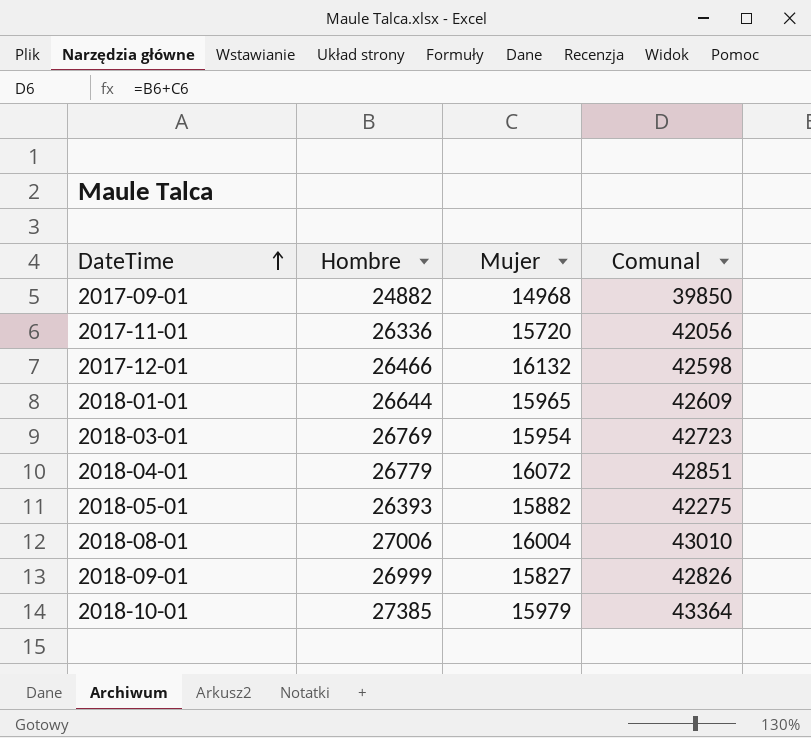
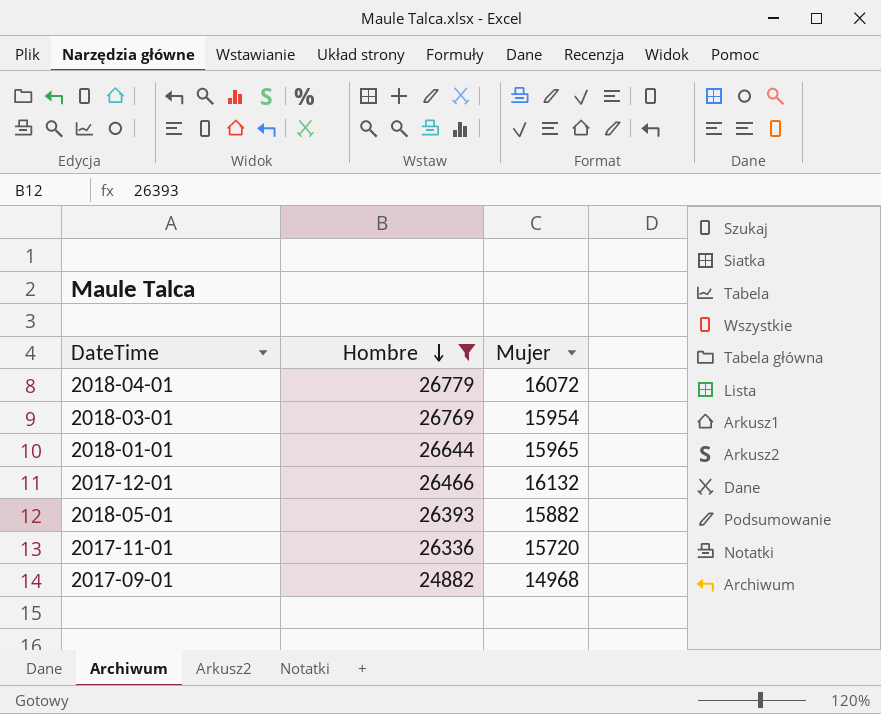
filter: none -> Hombre <= 26779
row order: DateTime ascending -> Hombre descending
column Comunal | formula: [Hombre] + [Mujer] -> none

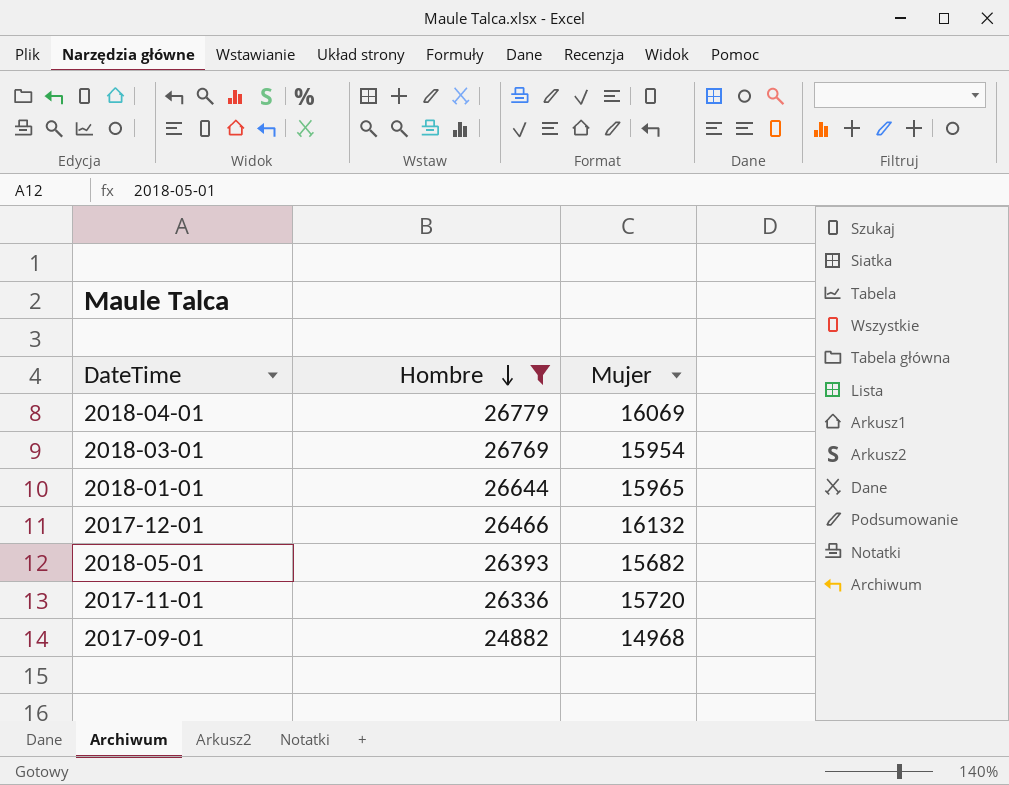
2018-04-01 | Mujer: 16072 -> 16069
2018-05-01 | Mujer: 15882 -> 15682

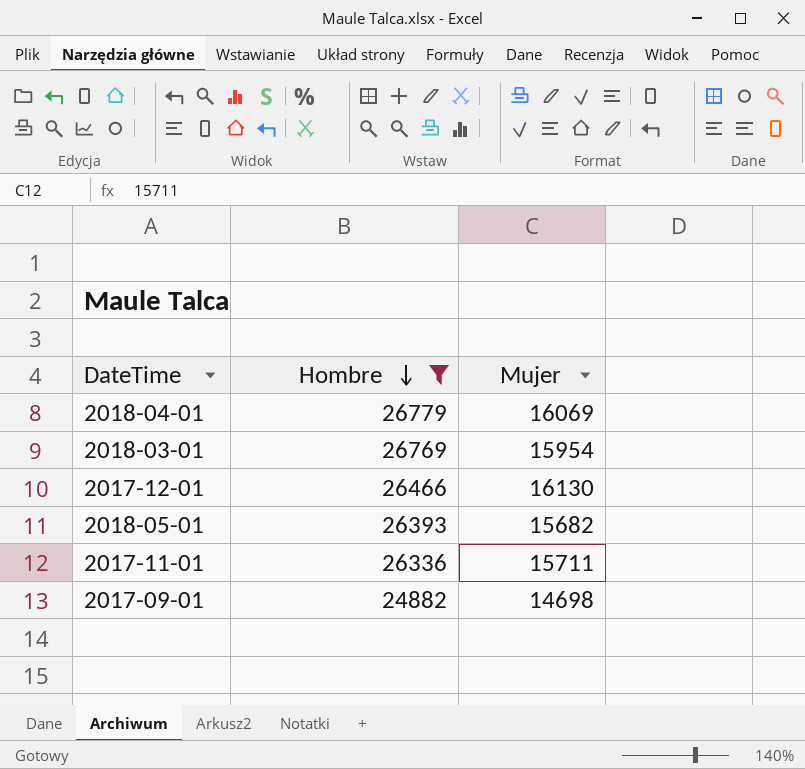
row 2018-01-01: 26644 | 15965 -> none
2017-12-01 | Mujer: 16132 -> 16130
2017-11-01 | Mujer: 15720 -> 15711
2017-09-01 | Mujer: 14968 -> 14698

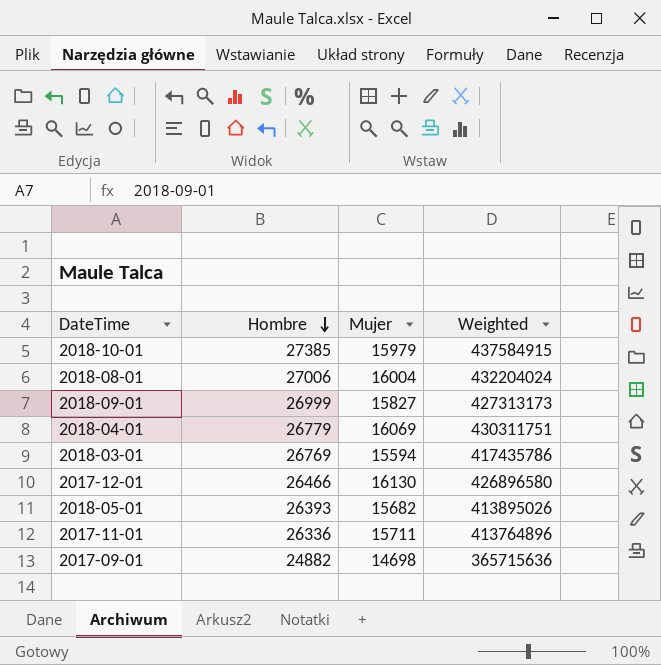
filter: Hombre <= 26779 -> none
column Weighted | formula: none -> [Hombre] * [Mujer]
2018-03-01 | Mujer: 15954 -> 15594

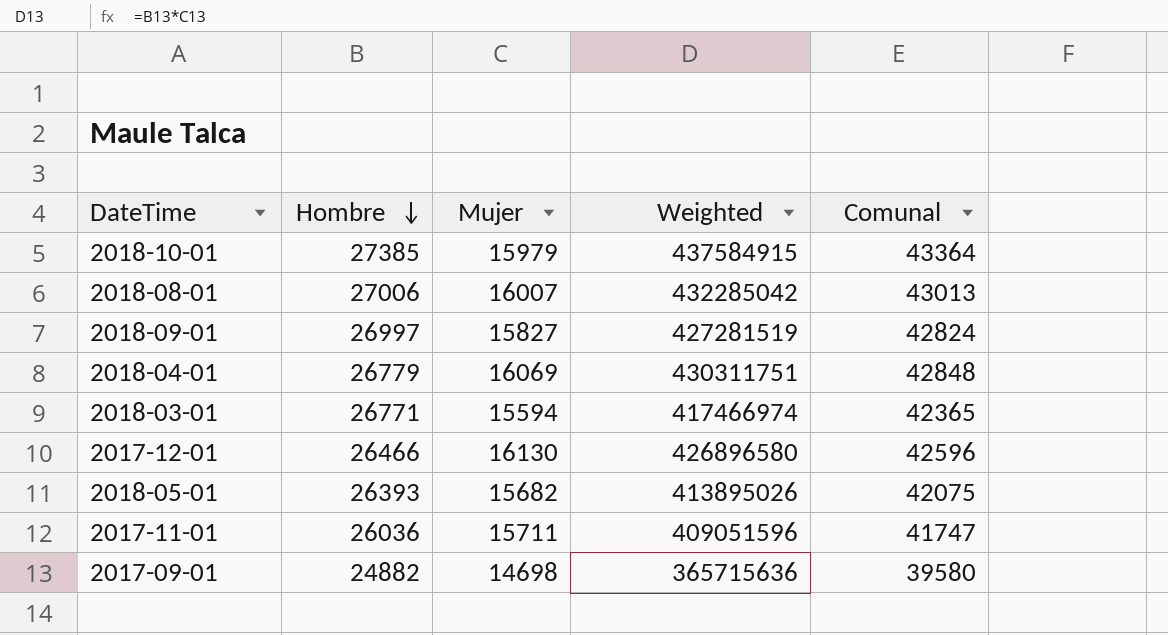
column Comunal | formula: none -> [Hombre] + [Mujer]
2018-08-01 | Mujer: 16004 -> 16007
2018-08-01 | Weighted: 432204024 -> 432285042
2018-09-01 | Hombre: 26999 -> 26997
2018-09-01 | Weighted: 427313173 -> 427281519
2018-03-01 | Hombre: 26769 -> 26771
2018-03-01 | Weighted: 417435786 -> 417466974
2017-11-01 | Hombre: 26336 -> 26036
2017-11-01 | Weighted: 413764896 -> 409051596

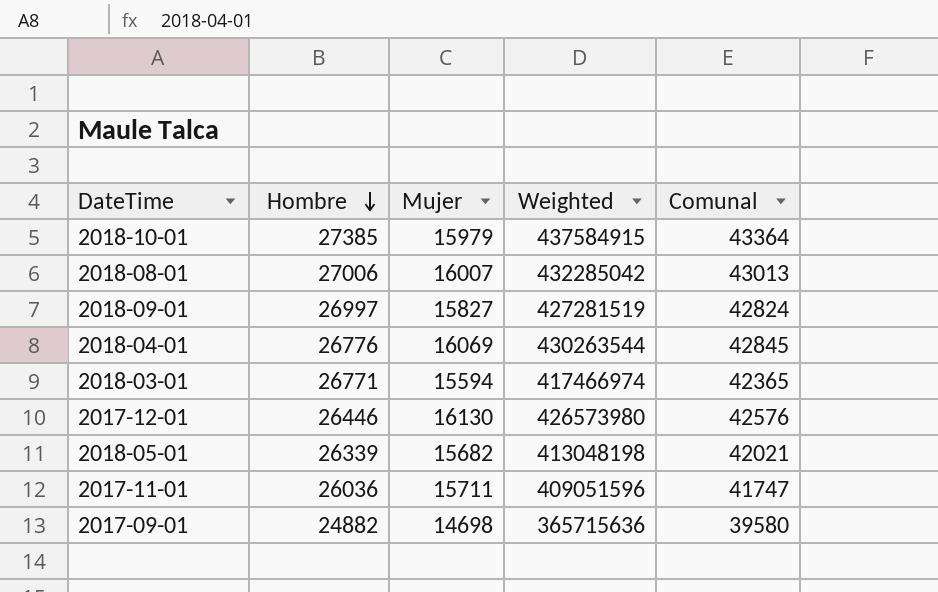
2018-04-01 | Hombre: 26779 -> 26776
2018-04-01 | Weighted: 430311751 -> 430263544
2018-04-01 | Comunal: 42848 -> 42845
2017-12-01 | Hombre: 26466 -> 26446
2017-12-01 | Weighted: 426896580 -> 426573980
2017-12-01 | Comunal: 42596 -> 42576
2018-05-01 | Hombre: 26393 -> 26339
2018-05-01 | Weighted: 413895026 -> 413048198
2018-05-01 | Comunal: 42075 -> 42021

